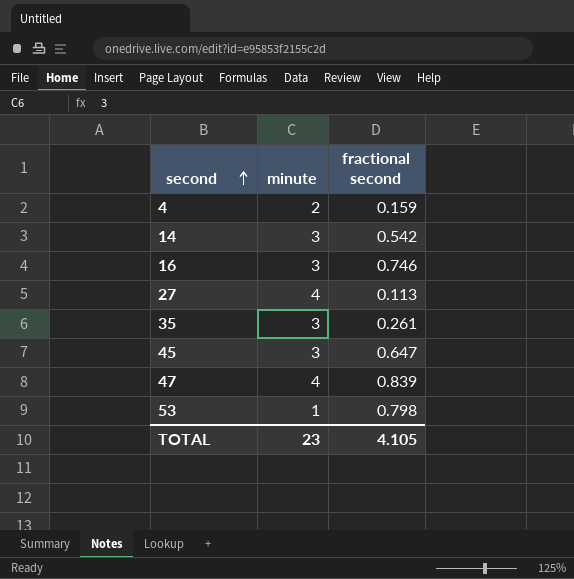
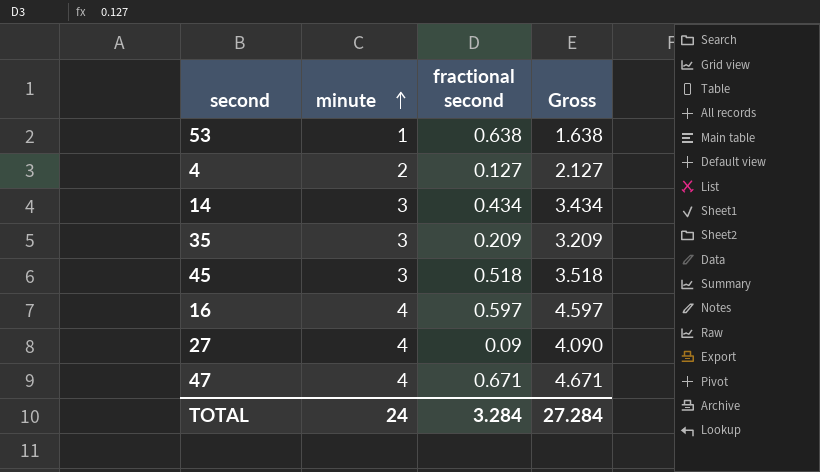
row order: second ascending -> minute ascending
column Gross | formula: none -> [minute] + [fractional second]
53 | fractional second: 0.798 -> 0.638
4 | fractional second: 0.159 -> 0.127
14 | fractional second: 0.542 -> 0.434
35 | fractional second: 0.261 -> 0.209
45 | fractional second: 0.647 -> 0.518
16 | minute: 3 -> 4
16 | fractional second: 0.746 -> 0.597
27 | fractional second: 0.113 -> 0.09
47 | fractional second: 0.839 -> 0.671
TOTAL | minute: 23 -> 24
TOTAL | fractional second: 4.105 -> 3.284

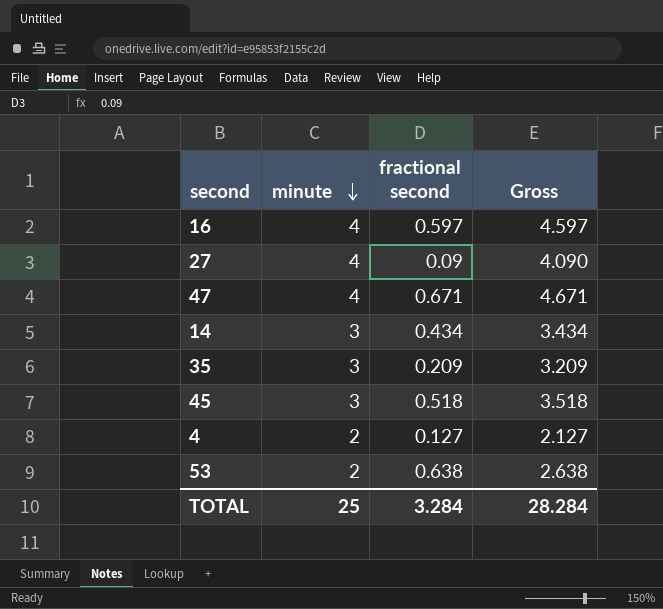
row order: minute ascending -> minute descending
53 | minute: 1 -> 2
53 | Gross: 1.638 -> 2.638
TOTAL | minute: 24 -> 25
TOTAL | Gross: 27.284 -> 28.284

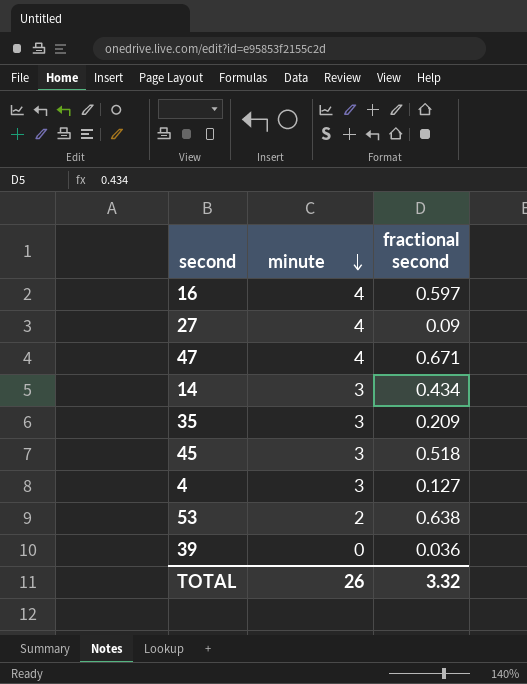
column Gross | formula: [minute] + [fractional second] -> none
4 | minute: 2 -> 3
row 39: none -> 0 | 0.036
TOTAL | minute: 25 -> 26
TOTAL | fractional second: 3.284 -> 3.32

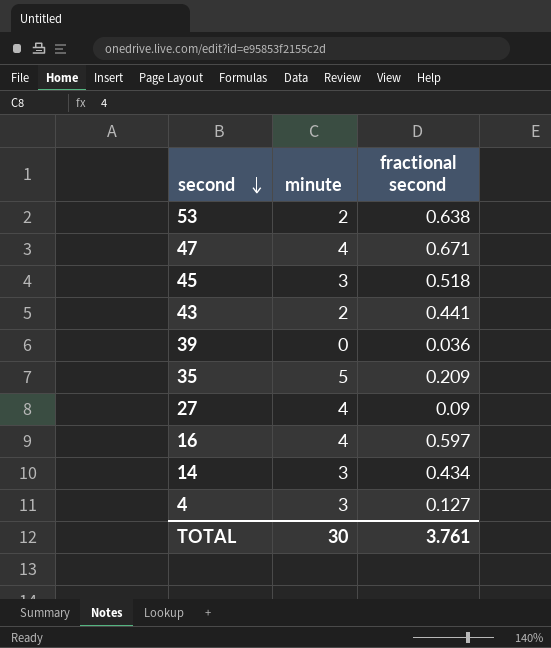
row order: minute descending -> second descending
row 43: none -> 2 | 0.441
35 | minute: 3 -> 5
TOTAL | minute: 26 -> 30
TOTAL | fractional second: 3.32 -> 3.761

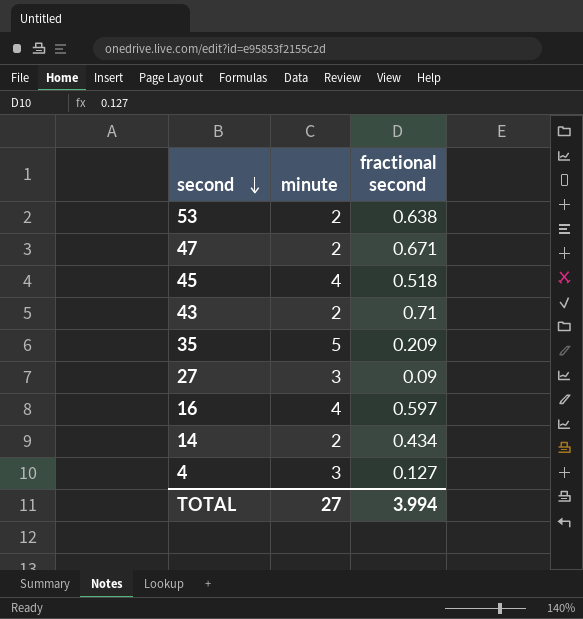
row 39: 0 | 0.036 -> none
47 | minute: 4 -> 2
45 | minute: 3 -> 4
43 | fractional second: 0.441 -> 0.71
27 | minute: 4 -> 3
14 | minute: 3 -> 2
TOTAL | minute: 30 -> 27
TOTAL | fractional second: 3.761 -> 3.994

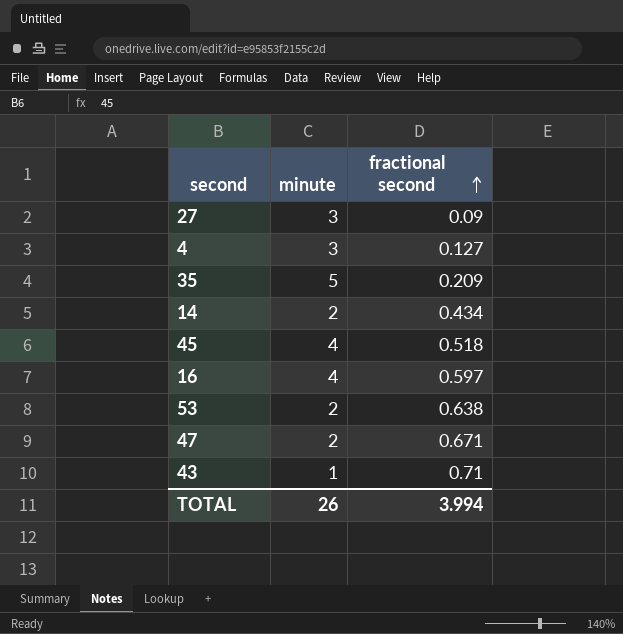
row order: second descending -> fractional second ascending
43 | minute: 2 -> 1
TOTAL | minute: 27 -> 26

